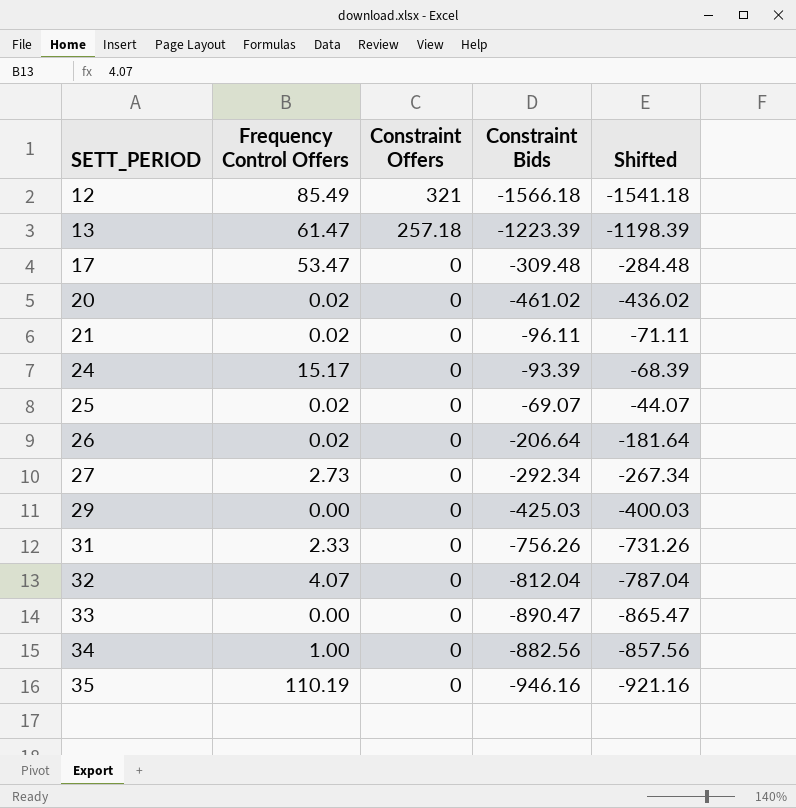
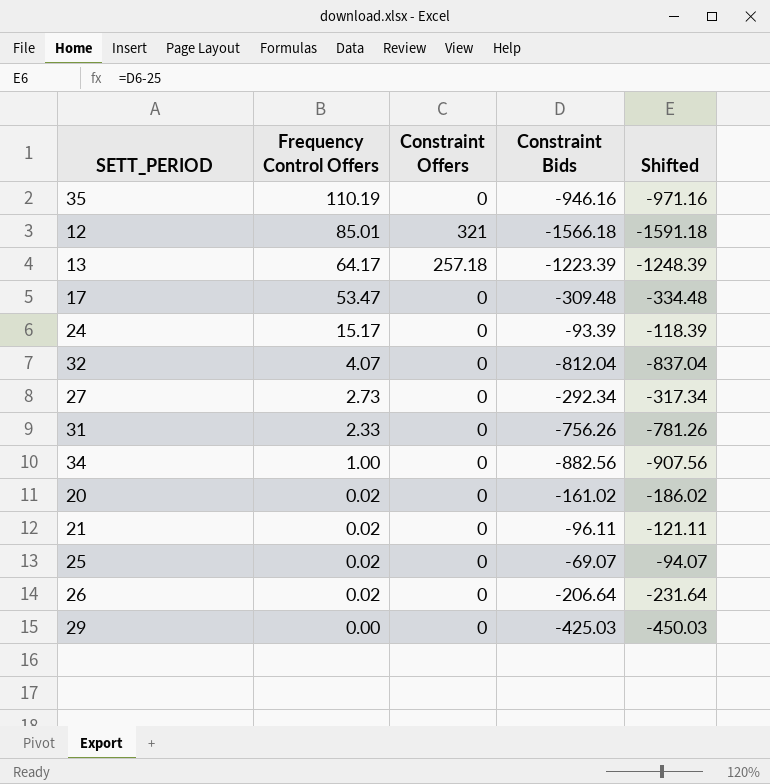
row order: SETT_PERIOD ascending -> Frequency Control Offers descending
column Shifted | formula: [Constraint Bids] + 25 -> [Constraint Bids] - 25
row 33: 0.00 | 0 | -890.47 | -865.47 -> none
12 | Frequency Control Offers: 85.49 -> 85.01
13 | Frequency Control Offers: 61.47 -> 64.17
20 | Constraint Bids: -461.02 -> -161.02

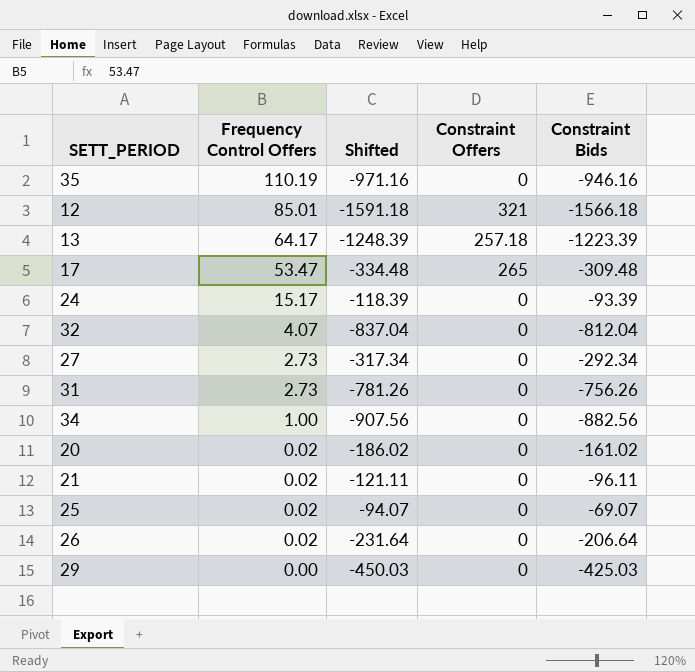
column Shifted | position: 5 -> 3
17 | Constraint Offers: 0 -> 265
31 | Frequency Control Offers: 2.33 -> 2.73

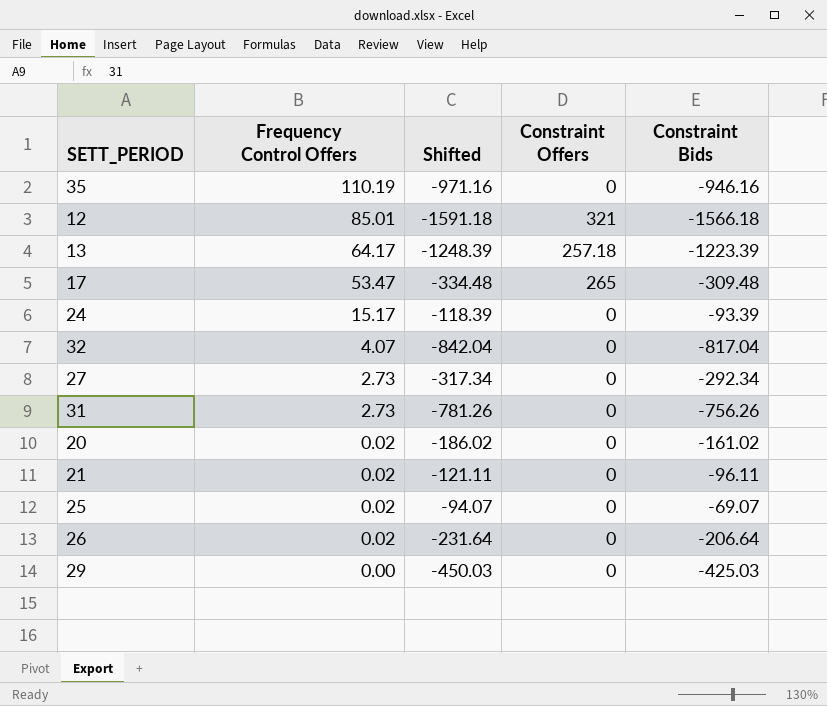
row 34: 1.00 | -907.56 | 0 | -882.56 -> none
32 | Shifted: -837.04 -> -842.04
32 | Constraint Bids: -812.04 -> -817.04

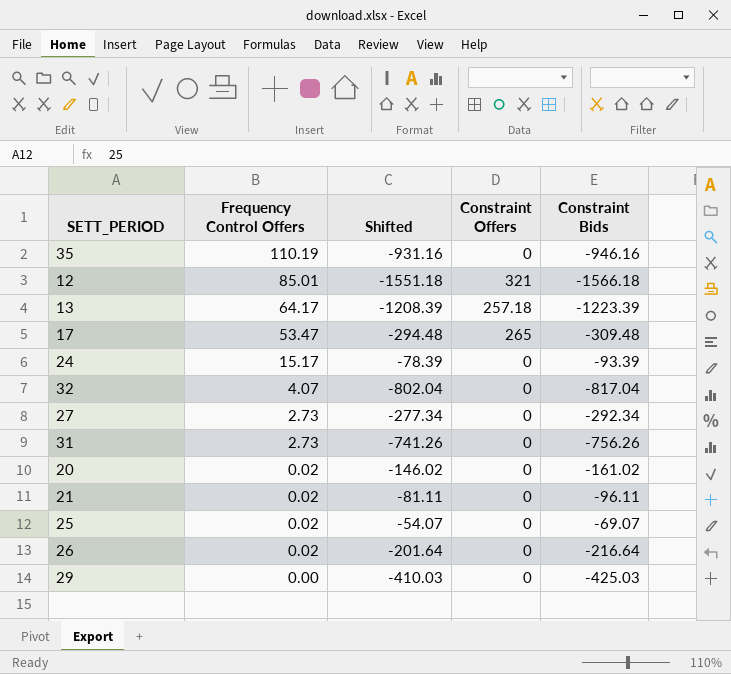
column Shifted | formula: [Constraint Bids] - 25 -> [Constraint Bids] + 15
26 | Constraint Bids: -206.64 -> -216.64

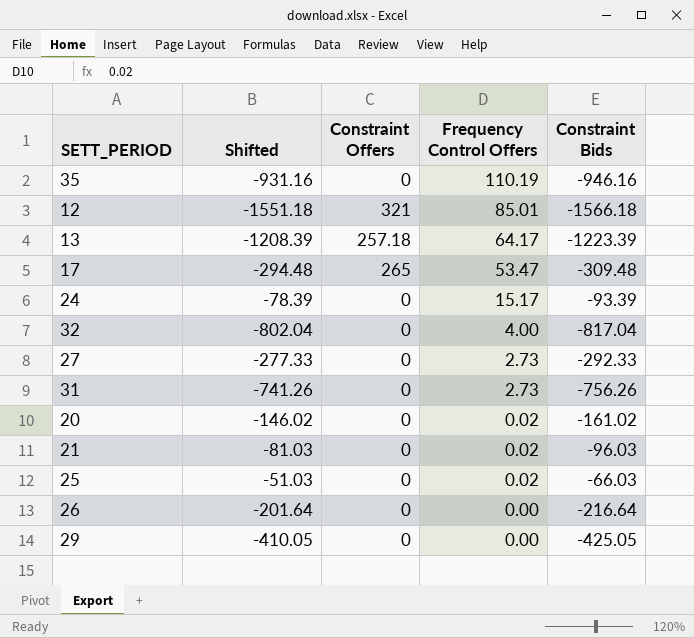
column Frequency Control Offers | position: 2 -> 4
32 | Frequency Control Offers: 4.07 -> 4.00
27 | Shifted: -277.34 -> -277.33
27 | Constraint Bids: -292.34 -> -292.33
21 | Shifted: -81.11 -> -81.03
21 | Constraint Bids: -96.11 -> -96.03
25 | Shifted: -54.07 -> -51.03
25 | Constraint Bids: -69.07 -> -66.03
26 | Frequency Control Offers: 0.02 -> 0.00
29 | Shifted: -410.03 -> -410.05
29 | Constraint Bids: -425.03 -> -425.05

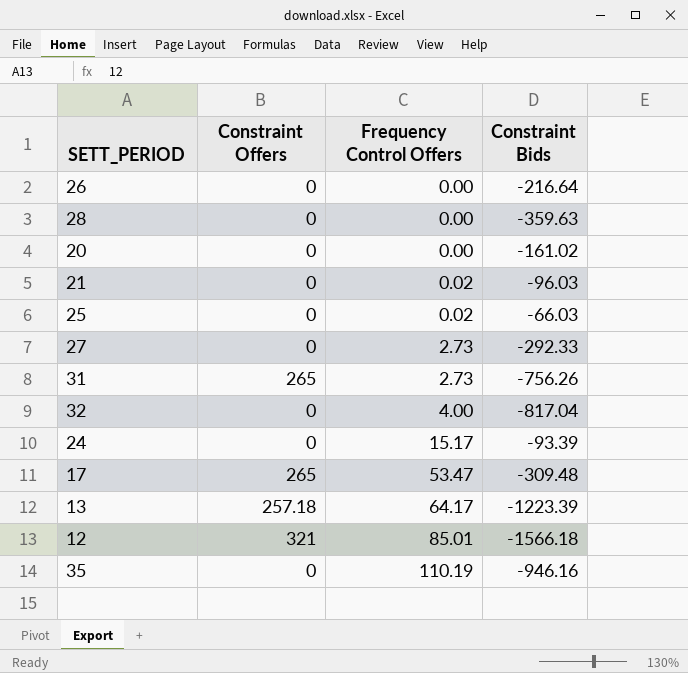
row order: Frequency Control Offers descending -> Frequency Control Offers ascending
column Shifted | formula: [Constraint Bids] + 15 -> none
row 29: -410.05 | 0 | 0.00 | -425.05 -> none
row 28: none -> 0 | 0.00 | -359.63
20 | Frequency Control Offers: 0.02 -> 0.00
31 | Constraint Offers: 0 -> 265

